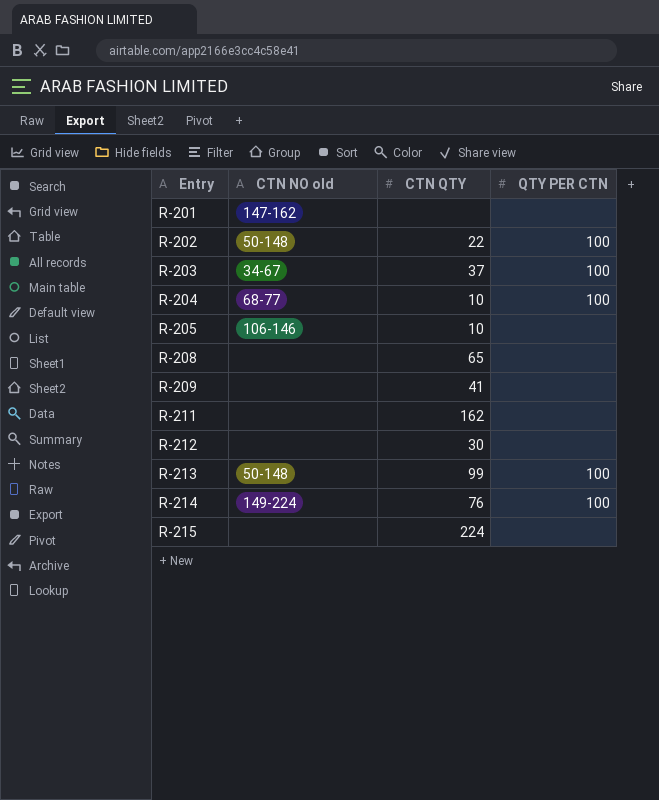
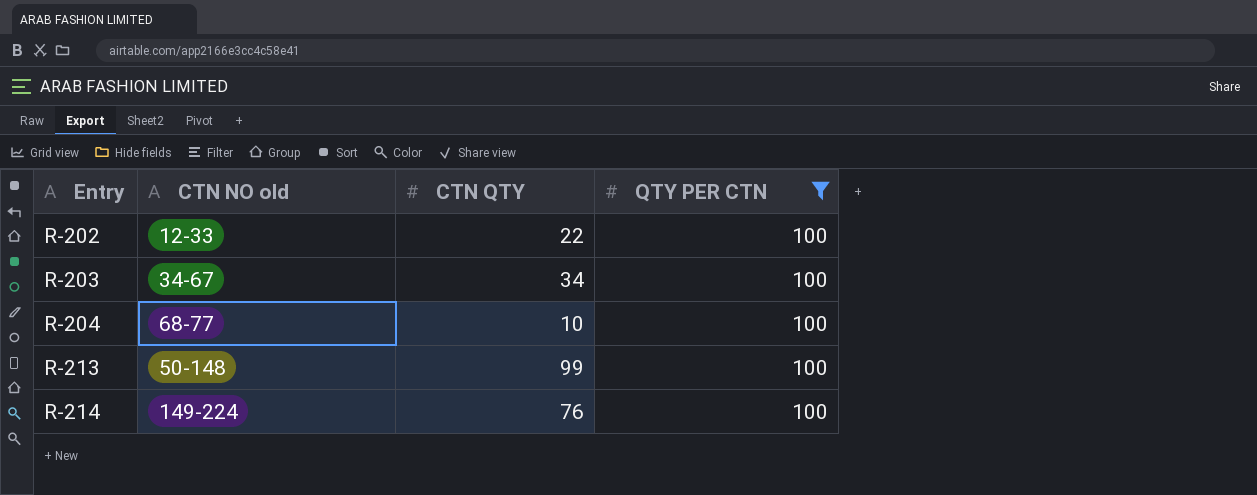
filter: none -> QTY PER CTN = 100
R-202 | CTN NO old: 50-148 -> 12-33
R-203 | CTN QTY: 37 -> 34

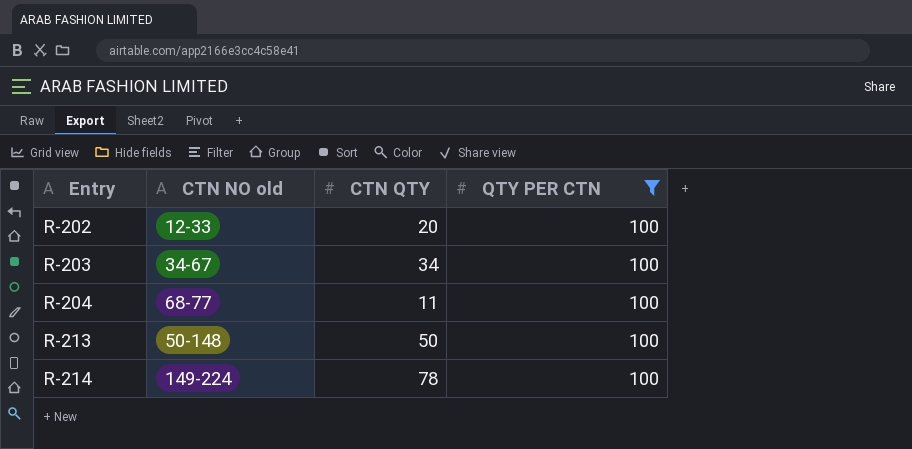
R-202 | CTN QTY: 22 -> 20
R-204 | CTN QTY: 10 -> 11
R-213 | CTN QTY: 99 -> 50
R-214 | CTN QTY: 76 -> 78

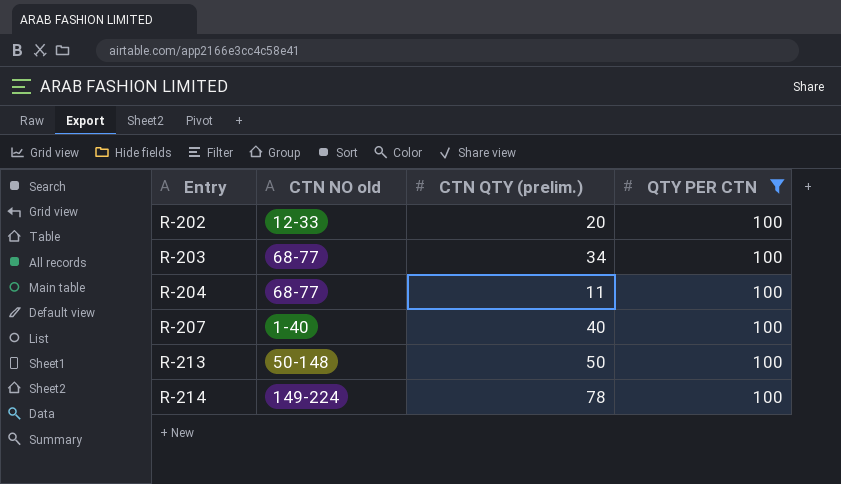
column name: CTN QTY -> CTN QTY (prelim.)
R-203 | CTN NO old: 34-67 -> 68-77
row R-207: none -> 1-40 | 40 | 100

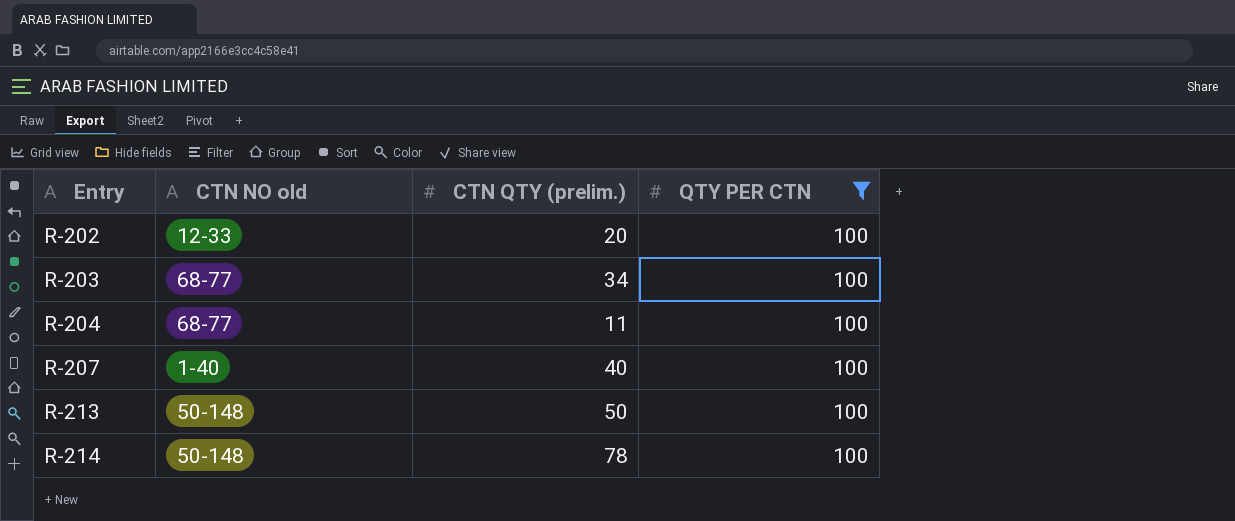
R-214 | CTN NO old: 149-224 -> 50-148

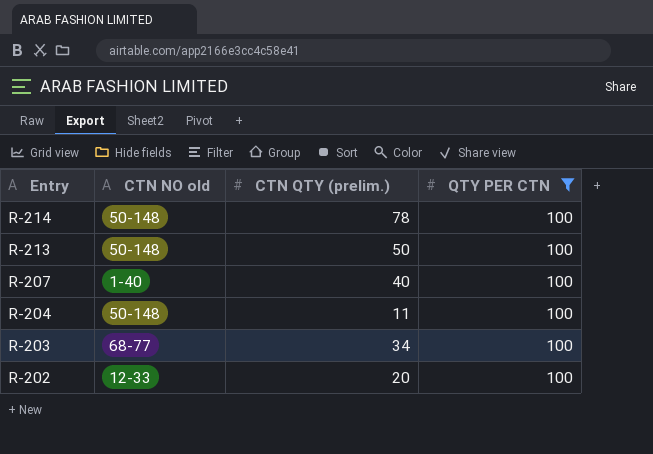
row order: Entry ascending -> Entry descending
R-204 | CTN NO old: 68-77 -> 50-148

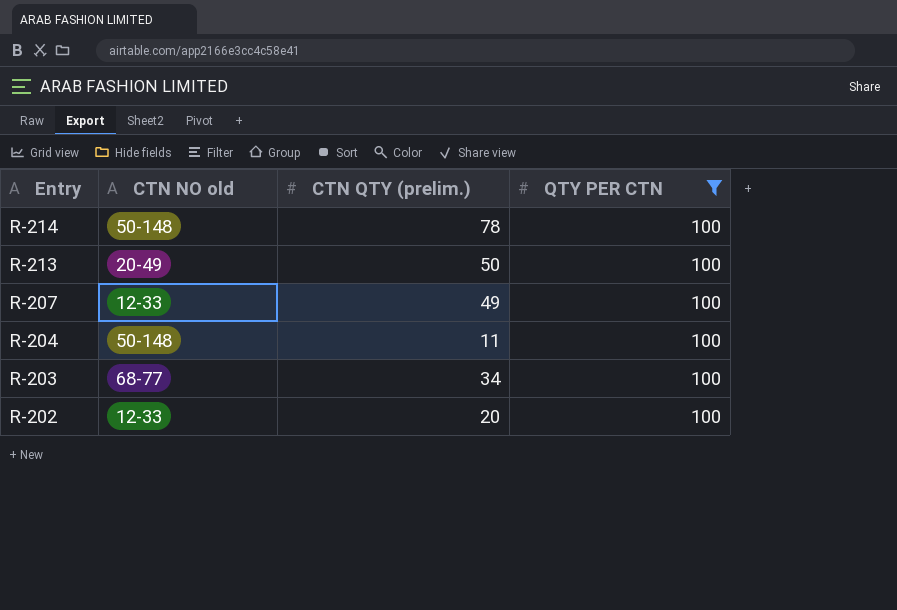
R-213 | CTN NO old: 50-148 -> 20-49
R-207 | CTN NO old: 1-40 -> 12-33
R-207 | CTN QTY (prelim.): 40 -> 49

